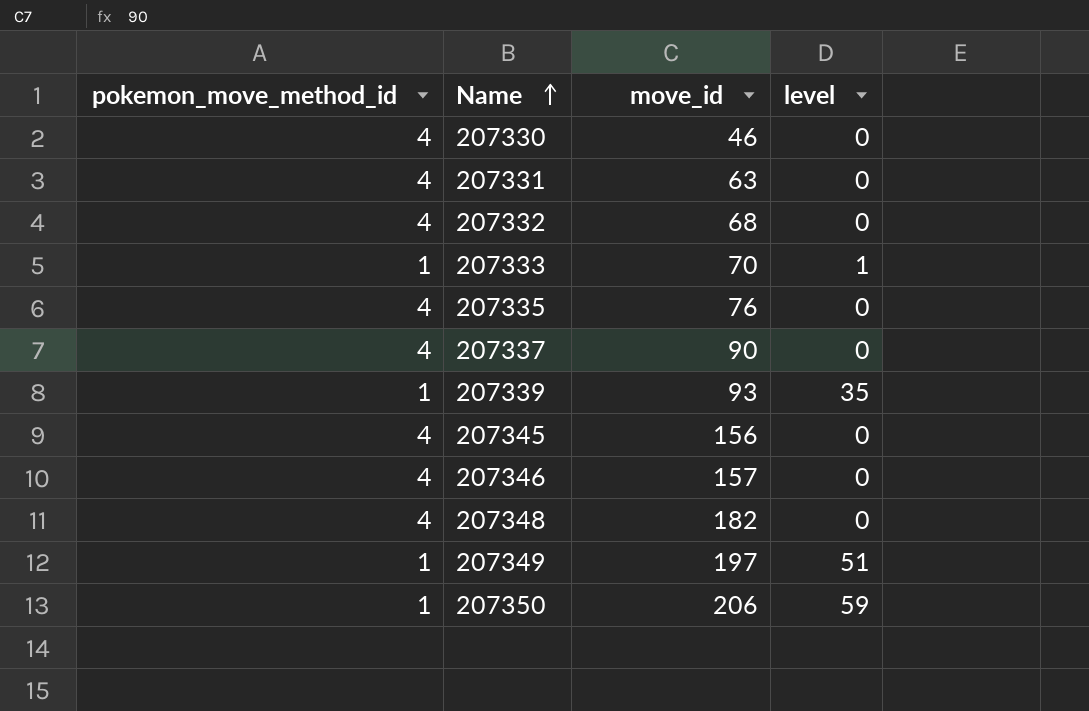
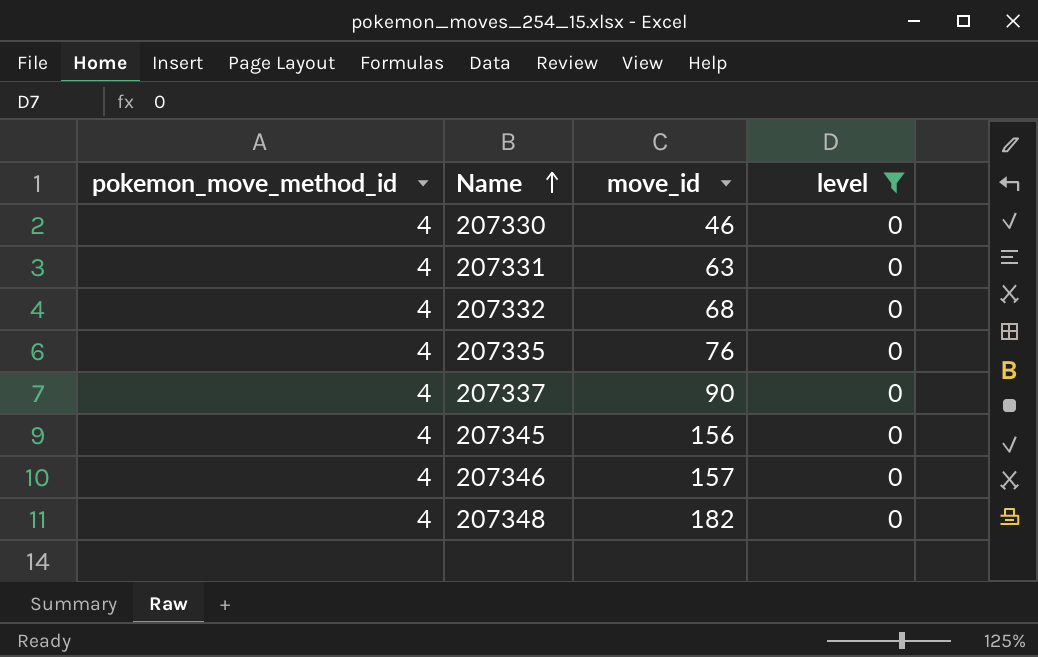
filter: none -> level = 0

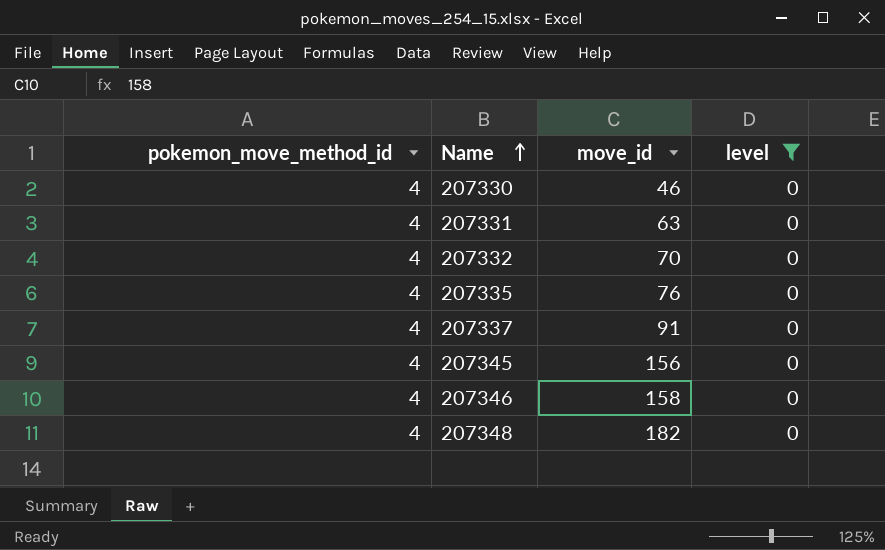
207332 | move_id: 68 -> 70
207337 | move_id: 90 -> 91
207346 | move_id: 157 -> 158

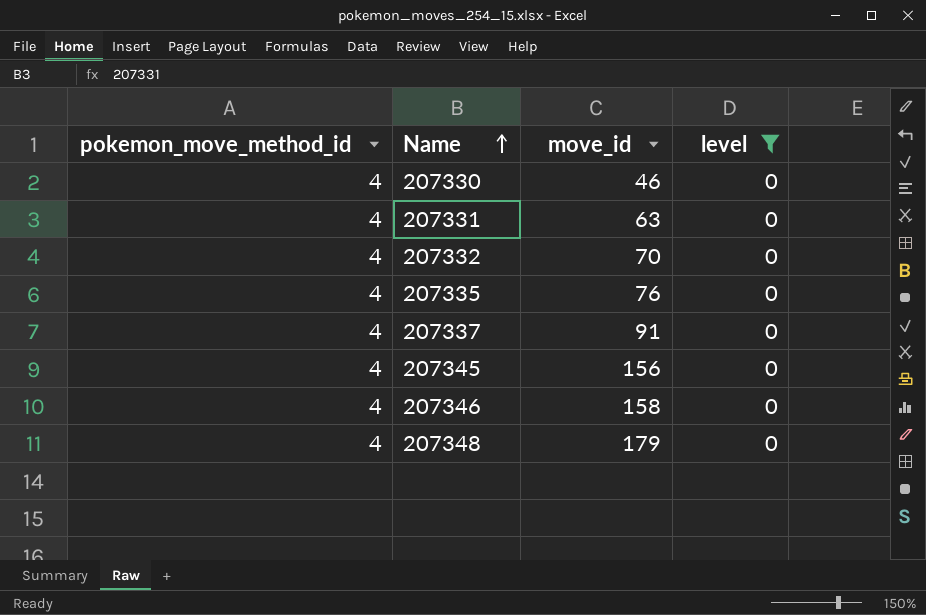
207348 | move_id: 182 -> 179

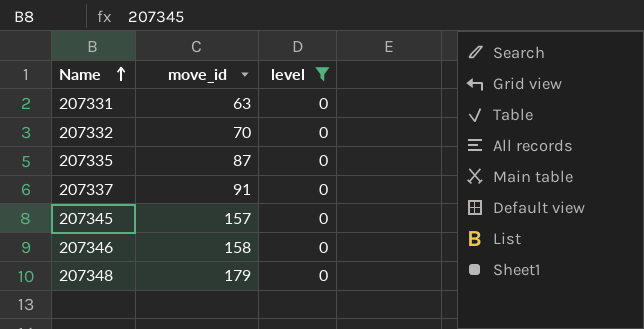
column pokemon_move_method_id | position: 1 -> none
row 207330: 4 | 46 | 0 -> none
207335 | move_id: 76 -> 87
207345 | move_id: 156 -> 157

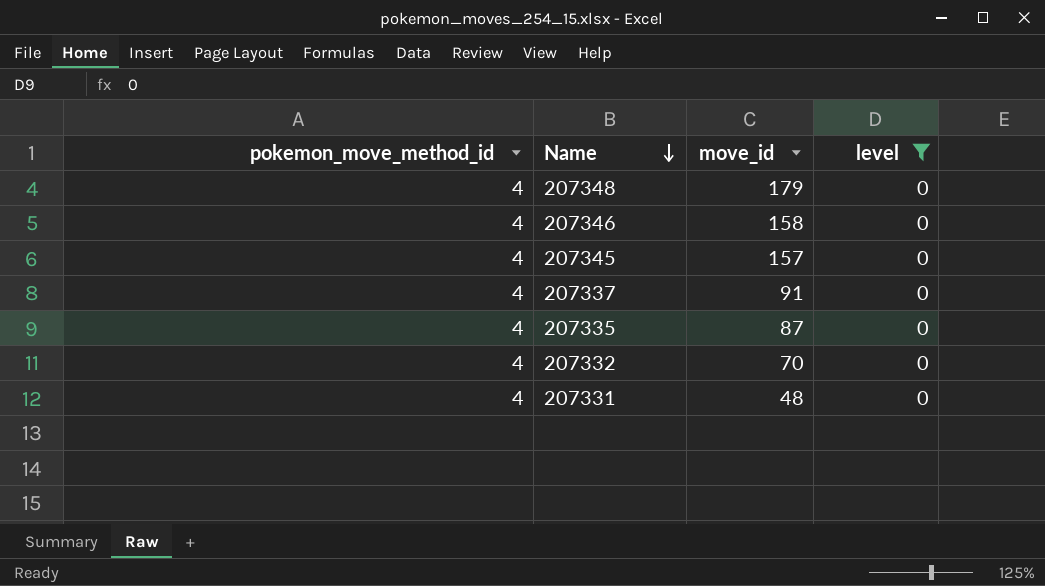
row order: Name ascending -> Name descending
column pokemon_move_method_id | position: none -> 1
207331 | move_id: 63 -> 48

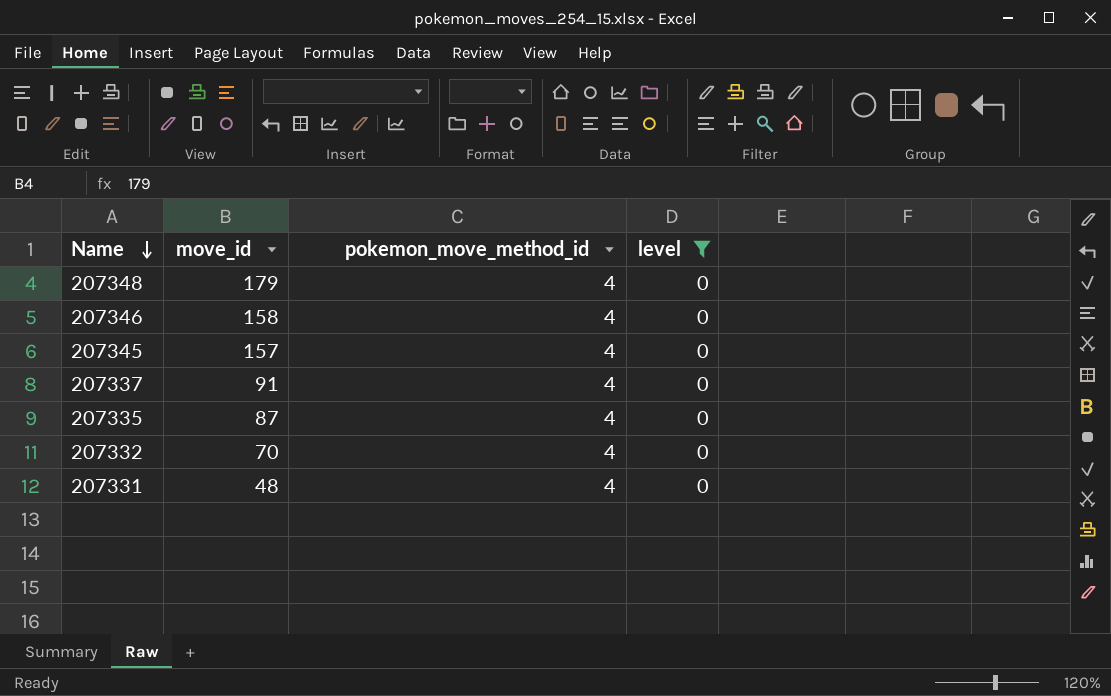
column pokemon_move_method_id | position: 1 -> 3

